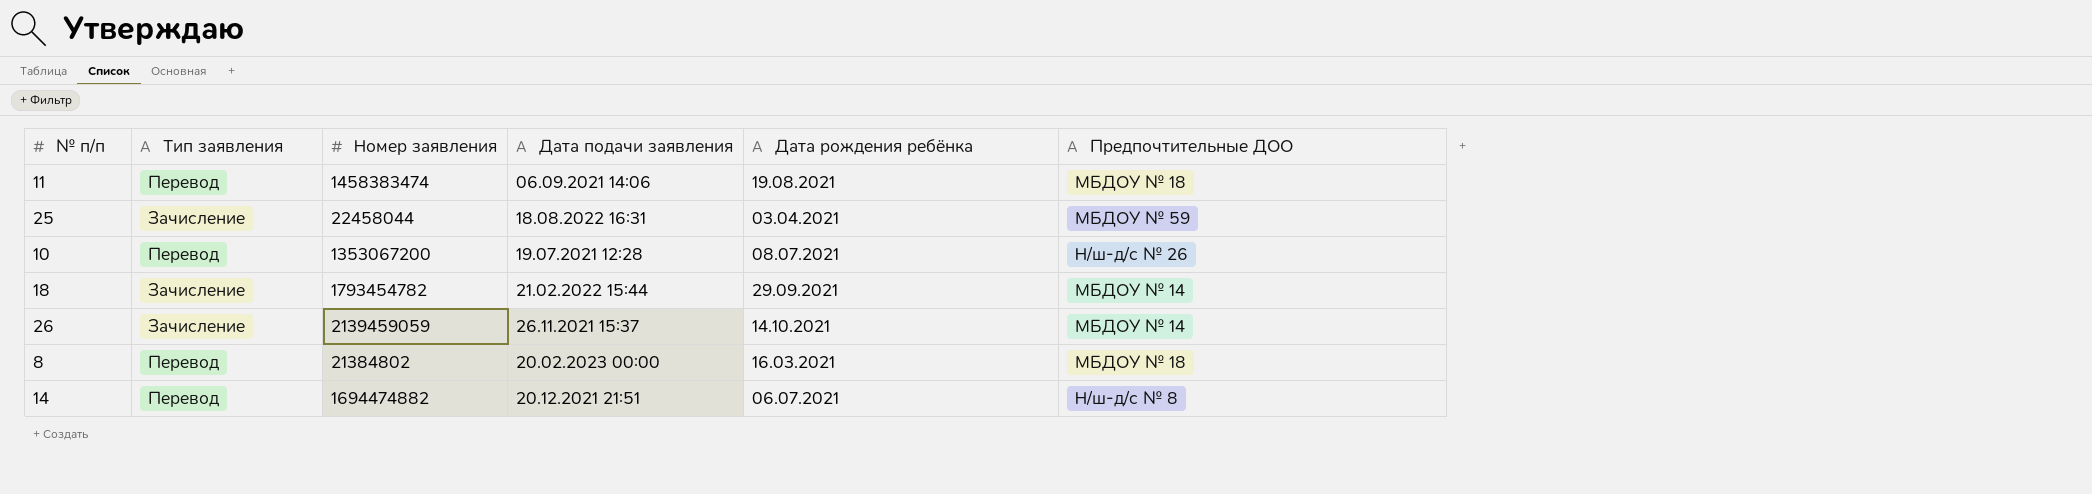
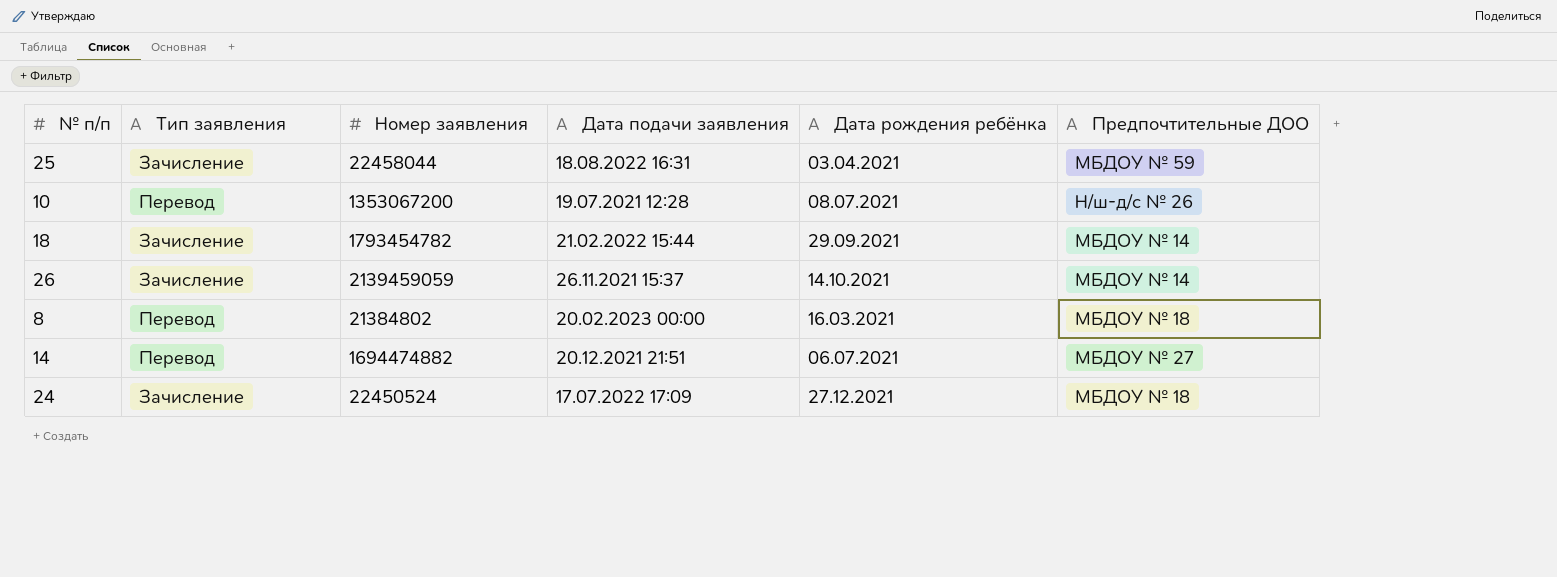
row 11: Перевод | 1458383474 | 06.09.2021 14:06 | 19.08.2021 | МБДОУ № 18 -> none
14 | Предпочтительные ДОО: Н/ш-д/с № 8 -> МБДОУ № 27
row 24: none -> Зачисление | 22450524 | 17.07.2022 17:09 | 27.12.2021 | МБДОУ № 18

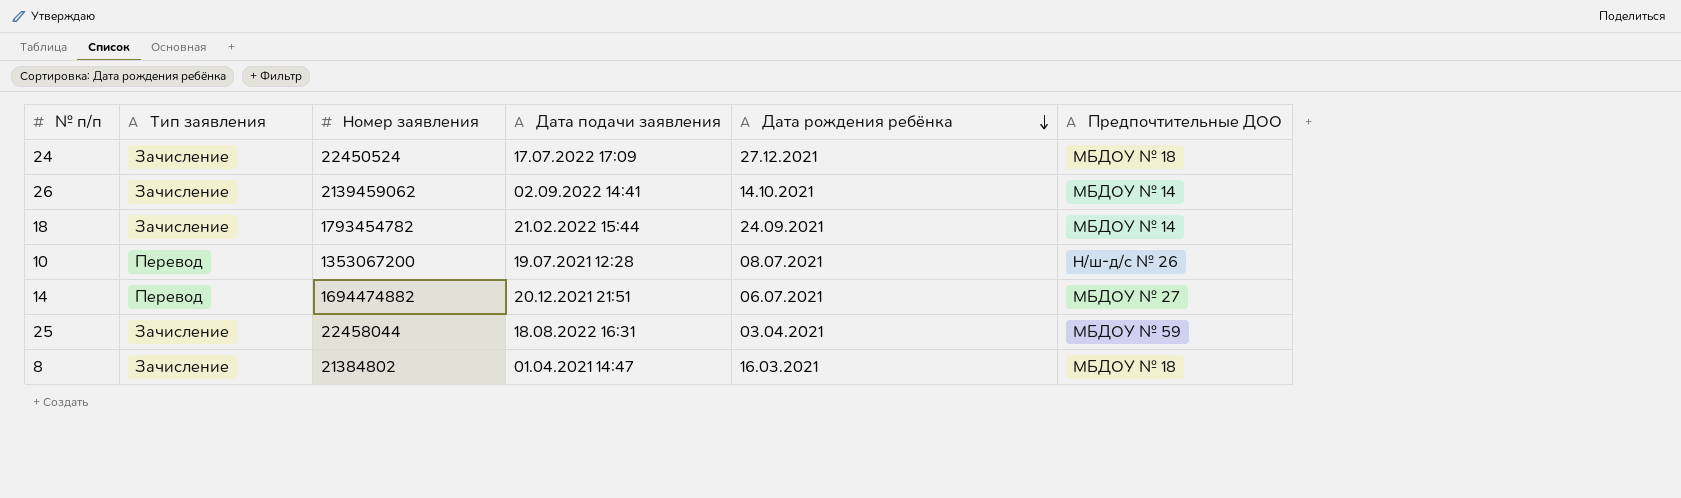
row order: none -> Дата рождения ребёнка descending
26 | Номер заявления: 2139459059 -> 2139459062
26 | Дата подачи заявления: 26.11.2021 15:37 -> 02.09.2022 14:41
18 | Дата рождения ребёнка: 29.09.2021 -> 24.09.2021
8 | Тип заявления: Перевод -> Зачисление
8 | Дата подачи заявления: 20.02.2023 00:00 -> 01.04.2021 14:47

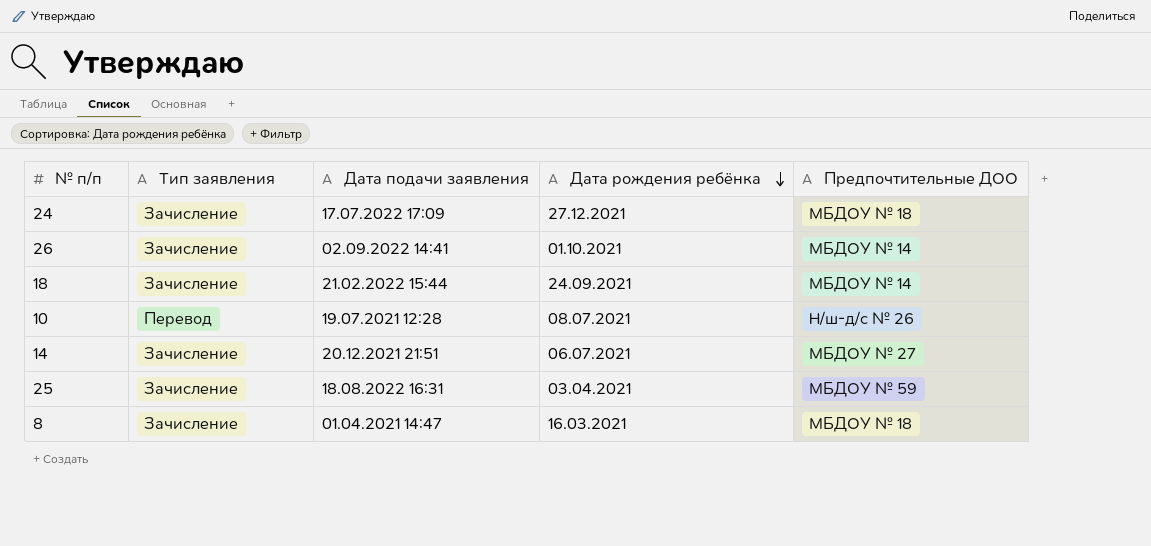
column Номер заявления | position: 3 -> none
26 | Дата рождения ребёнка: 14.10.2021 -> 01.10.2021
14 | Тип заявления: Перевод -> Зачисление

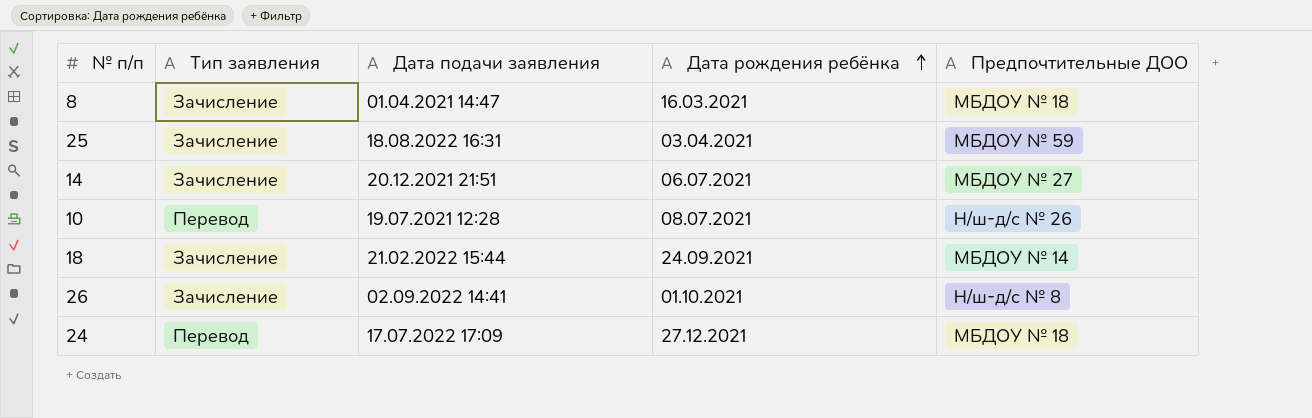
row order: Дата рождения ребёнка descending -> Дата рождения ребёнка ascending
26 | Предпочтительные ДОО: МБДОУ № 14 -> Н/ш-д/с № 8
24 | Тип заявления: Зачисление -> Перевод

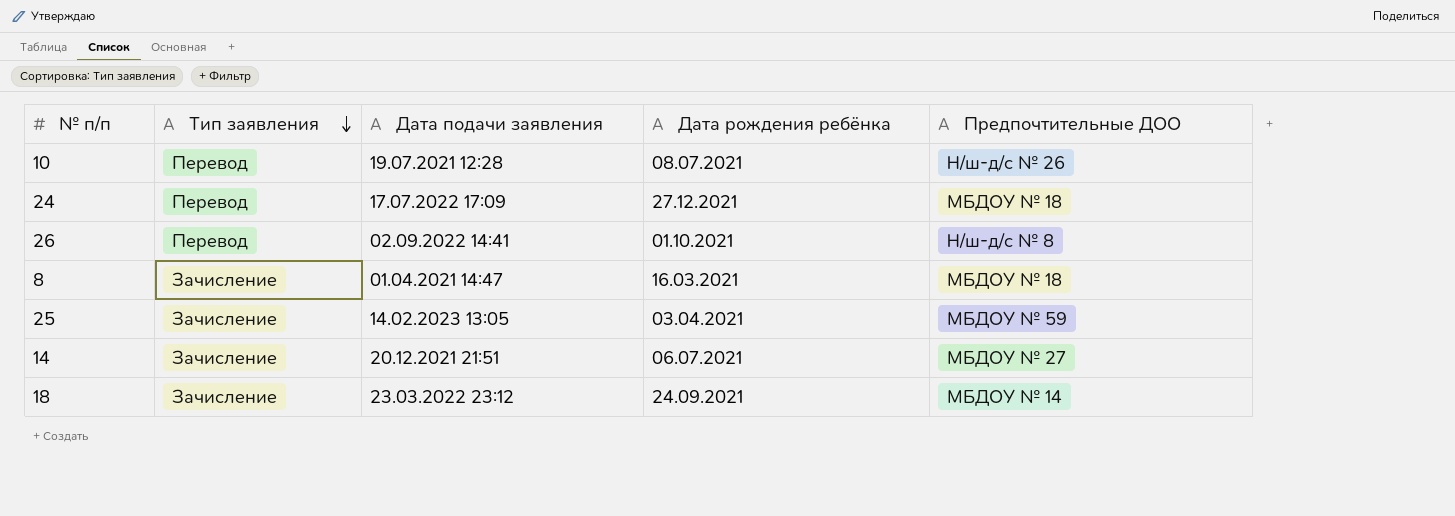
row order: Дата рождения ребёнка ascending -> Тип заявления descending
26 | Тип заявления: Зачисление -> Перевод
25 | Дата подачи заявления: 18.08.2022 16:31 -> 14.02.2023 13:05
18 | Дата подачи заявления: 21.02.2022 15:44 -> 23.03.2022 23:12

